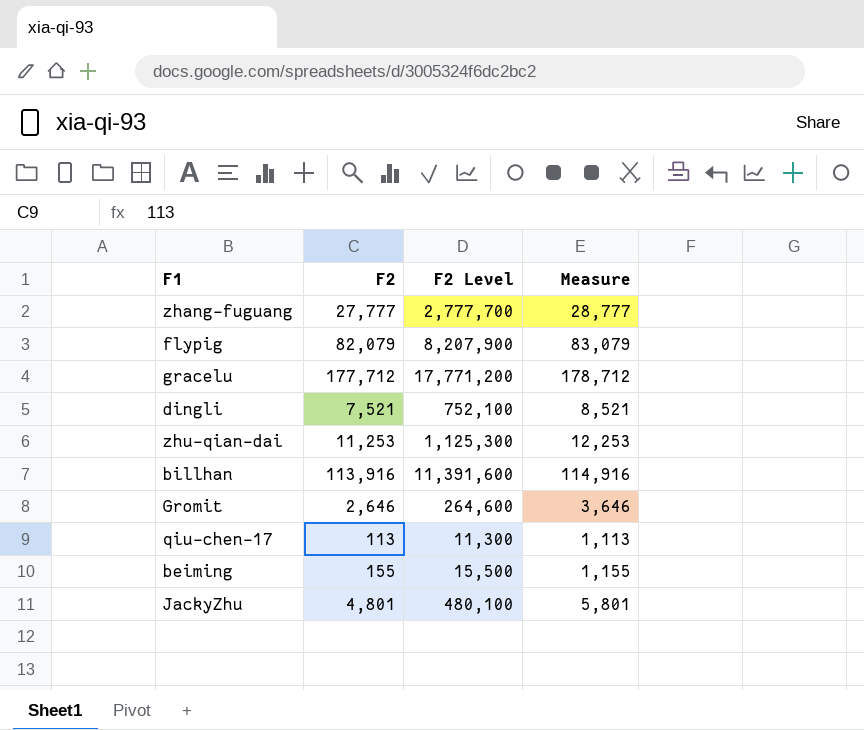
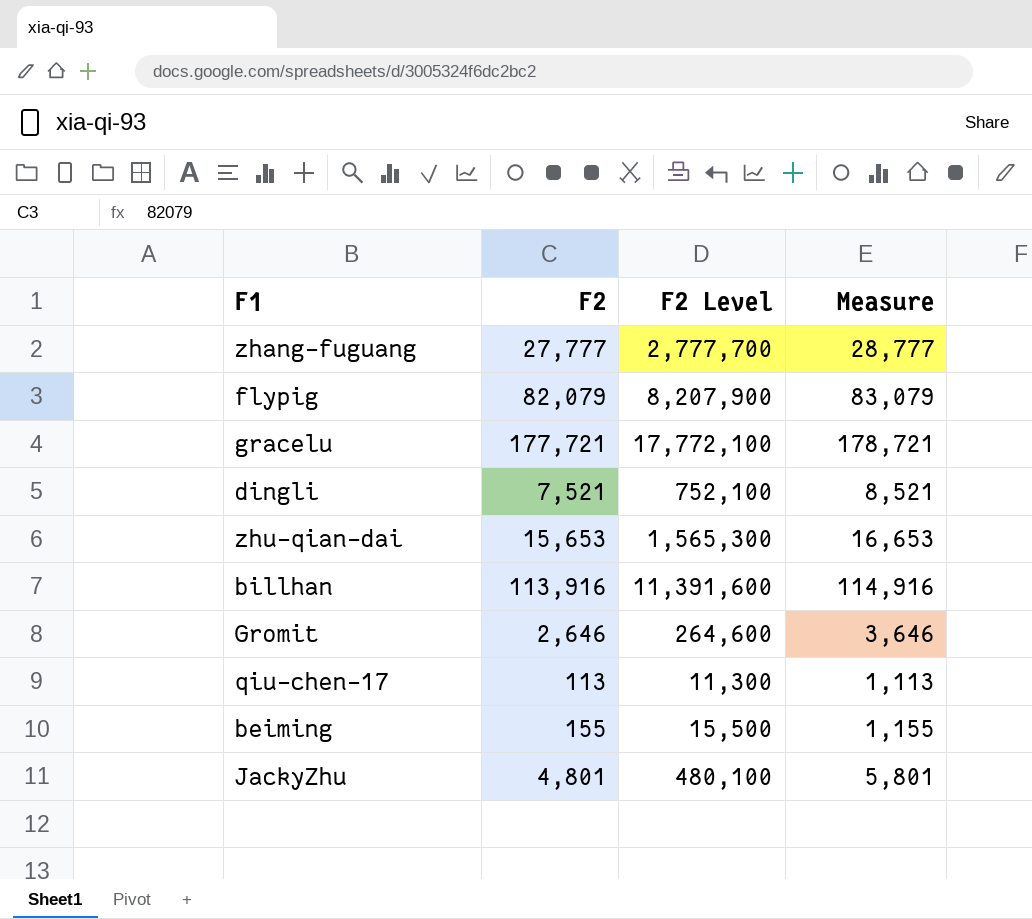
gracelu | F2: 177,712 -> 177,721
gracelu | F2 Level: 17,771,200 -> 17,772,100
gracelu | Measure: 178,712 -> 178,721
zhu-qian-dai | F2: 11,253 -> 15,653
zhu-qian-dai | F2 Level: 1,125,300 -> 1,565,300
zhu-qian-dai | Measure: 12,253 -> 16,653

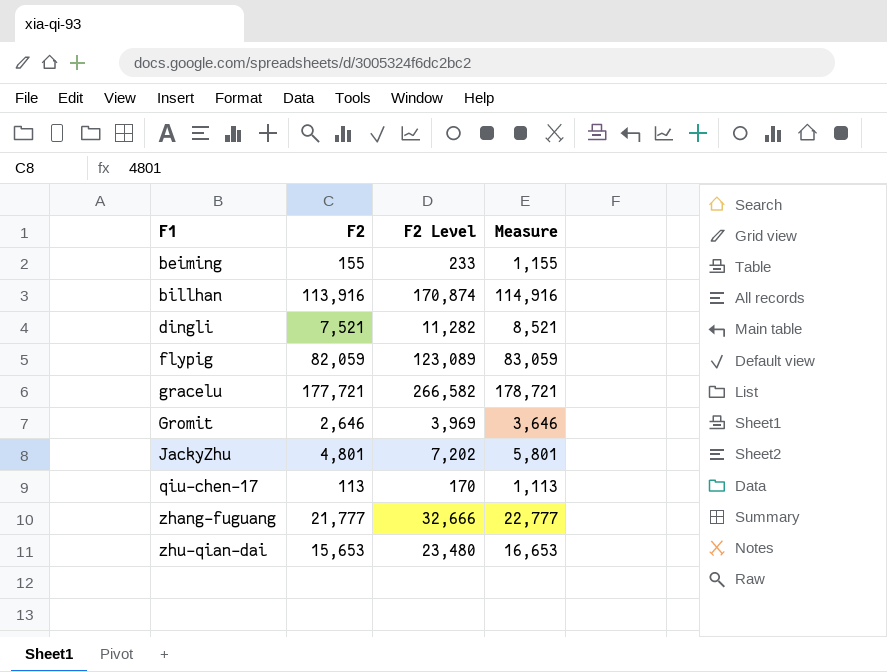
row order: none -> F1 ascending
column F2 Level | formula: [F2] * 100 -> [F2] * 1.5
flypig | F2: 82,079 -> 82,059
flypig | Measure: 83,079 -> 83,059
zhang-fuguang | F2: 27,777 -> 21,777
zhang-fuguang | Measure: 28,777 -> 22,777

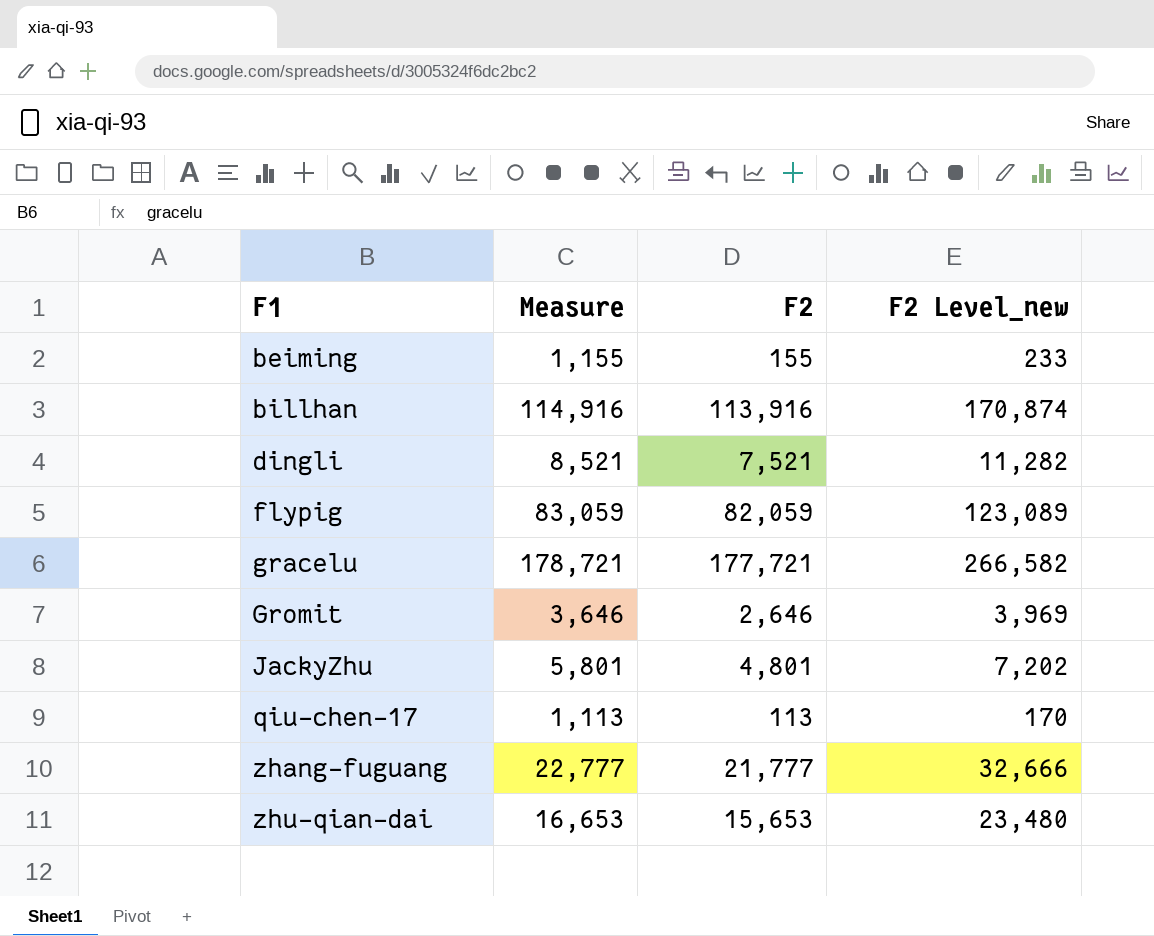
column Measure | position: 4 -> 2
column name: F2 Level -> F2 Level_new

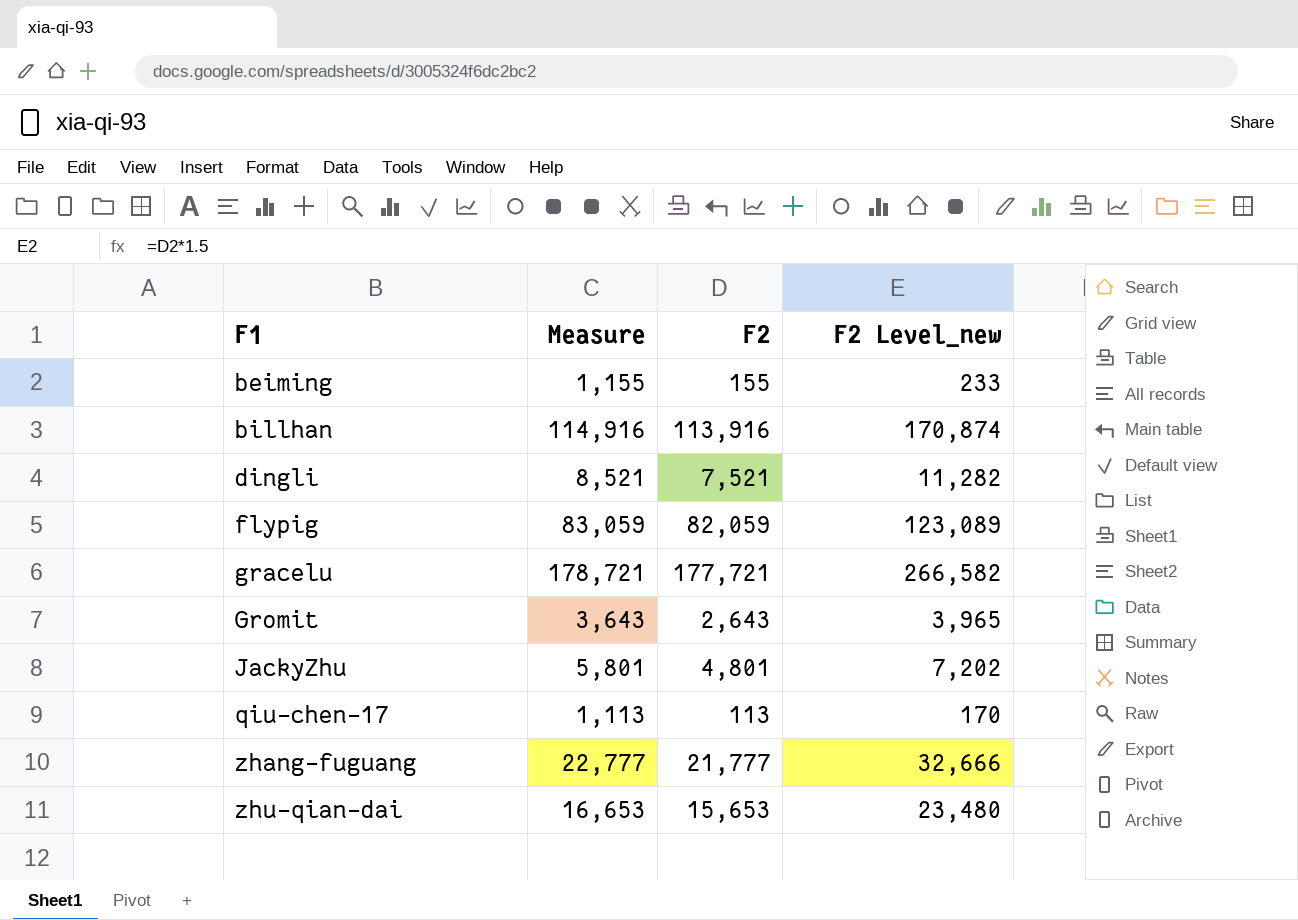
Gromit | Measure: 3,646 -> 3,643
Gromit | F2: 2,646 -> 2,643
Gromit | F2 Level_new: 3,969 -> 3,965

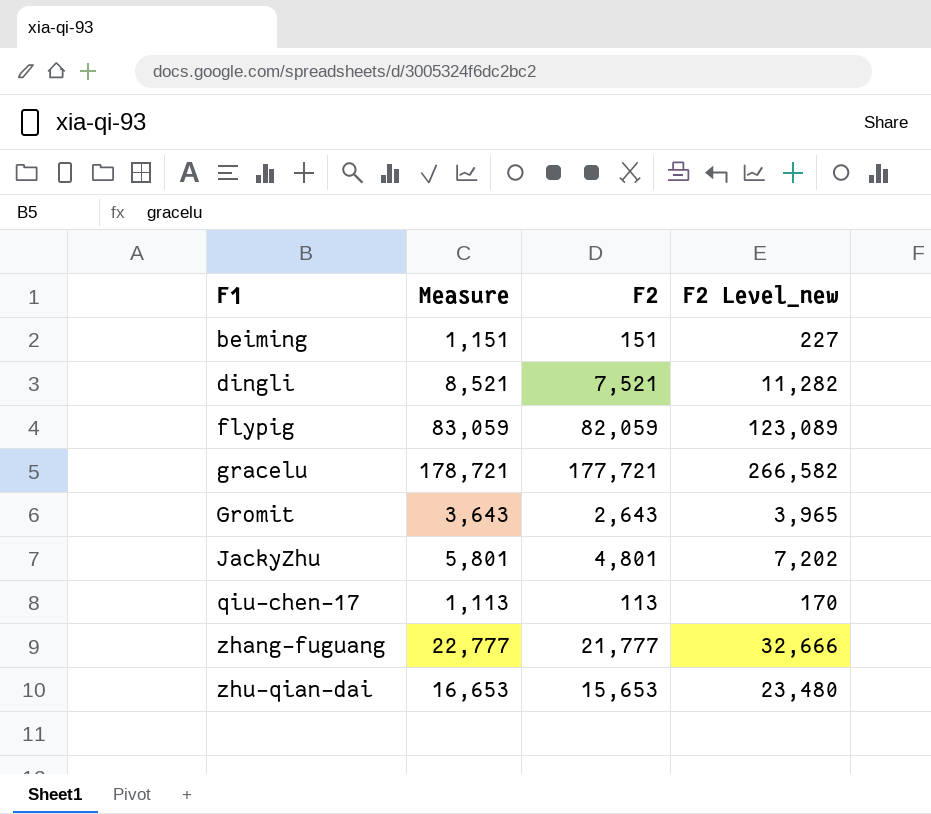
row billhan: 114,916 | 113,916 | 170,874 -> none
beiming | Measure: 1,155 -> 1,151
beiming | F2: 155 -> 151
beiming | F2 Level_new: 233 -> 227

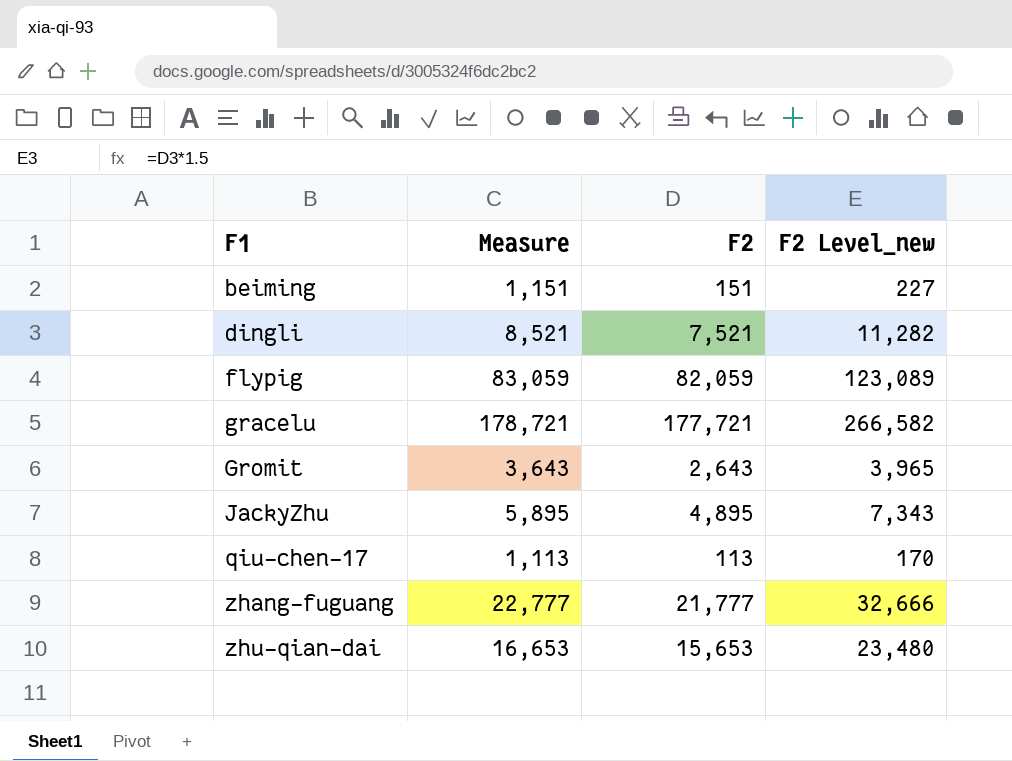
JackyZhu | Measure: 5,801 -> 5,895
JackyZhu | F2: 4,801 -> 4,895
JackyZhu | F2 Level_new: 7,202 -> 7,343

